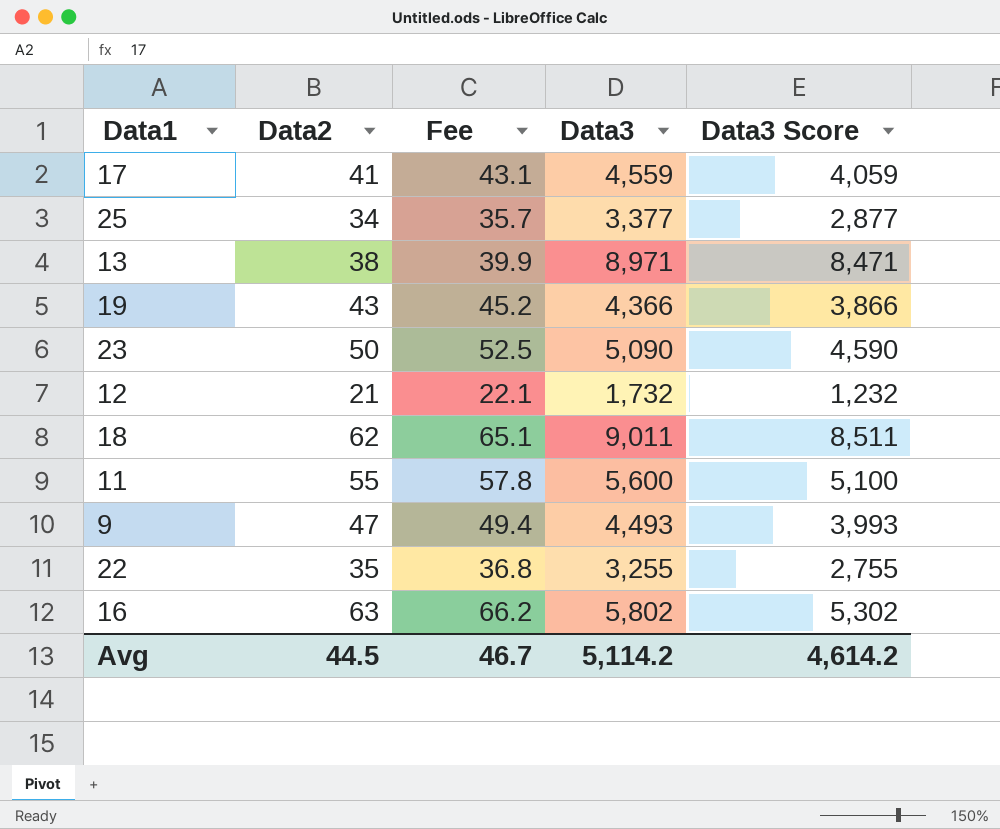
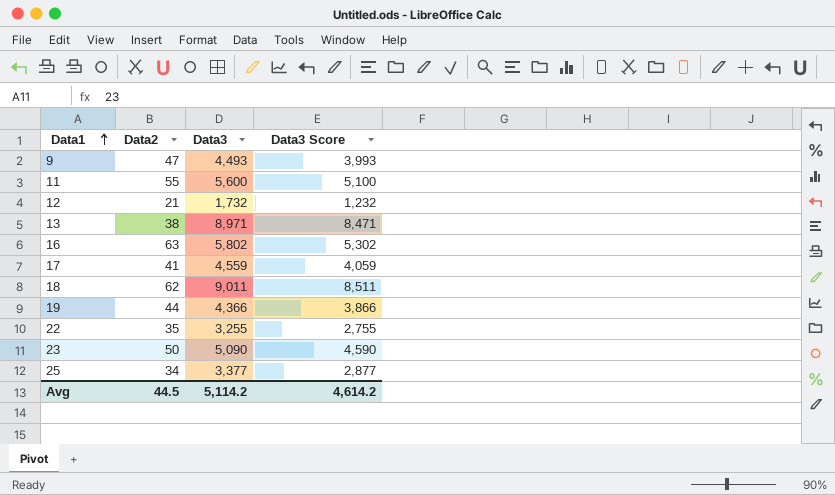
row order: none -> Data1 ascending
column Fee | formula: [Data2] * 1.05 -> none
19 | Data2: 43 -> 44

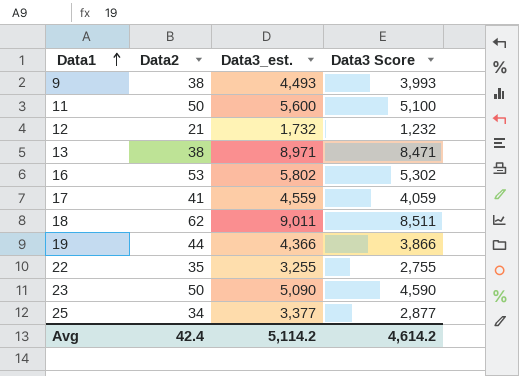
column name: Data3 -> Data3_est.
9 | Data2: 47 -> 38
11 | Data2: 55 -> 50
16 | Data2: 63 -> 53
Avg | Data2: 44.5 -> 42.4

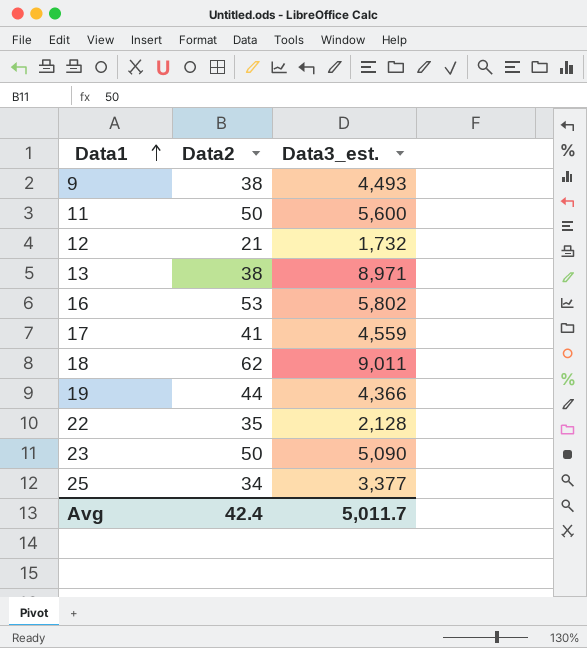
column Data3 Score | formula: [Data3_est.] - 500 -> none
22 | Data3_est.: 3,255 -> 2,128
Avg | Data3_est.: 5,114.2 -> 5,011.7

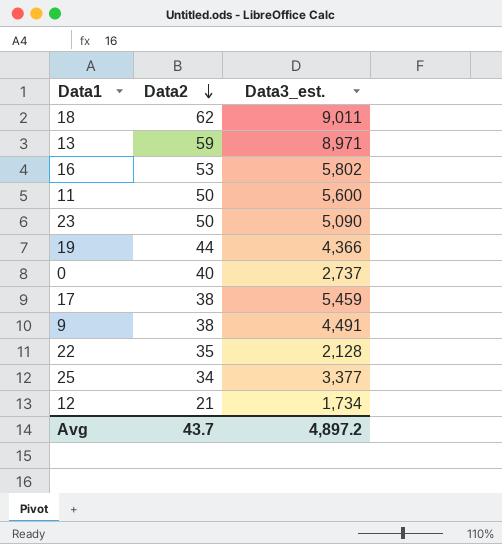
row order: Data1 ascending -> Data2 descending
13 | Data2: 38 -> 59
row 0: none -> 40 | 2,737
17 | Data2: 41 -> 38
17 | Data3_est.: 4,559 -> 5,459
9 | Data3_est.: 4,493 -> 4,491
12 | Data3_est.: 1,732 -> 1,734
Avg | Data2: 42.4 -> 43.7
Avg | Data3_est.: 5,011.7 -> 4,897.2

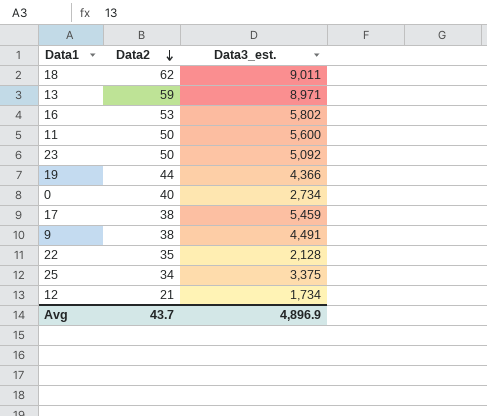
23 | Data3_est.: 5,090 -> 5,092
0 | Data3_est.: 2,737 -> 2,734
25 | Data3_est.: 3,377 -> 3,375
Avg | Data3_est.: 4,897.2 -> 4,896.9

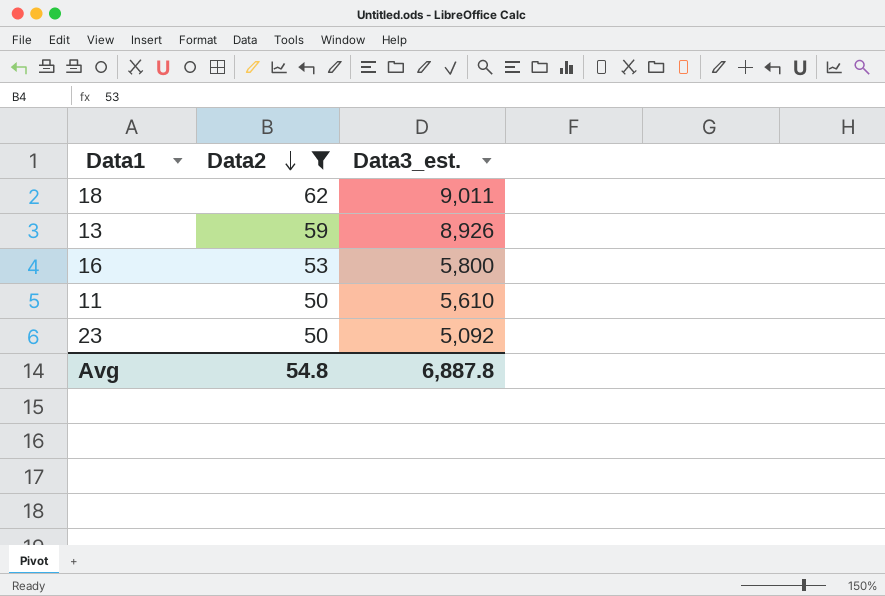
filter: none -> Data2 >= 50
13 | Data3_est.: 8,971 -> 8,926
16 | Data3_est.: 5,802 -> 5,800
11 | Data3_est.: 5,600 -> 5,610
Avg | Data2: 43.7 -> 54.8
Avg | Data3_est.: 4,896.9 -> 6,887.8

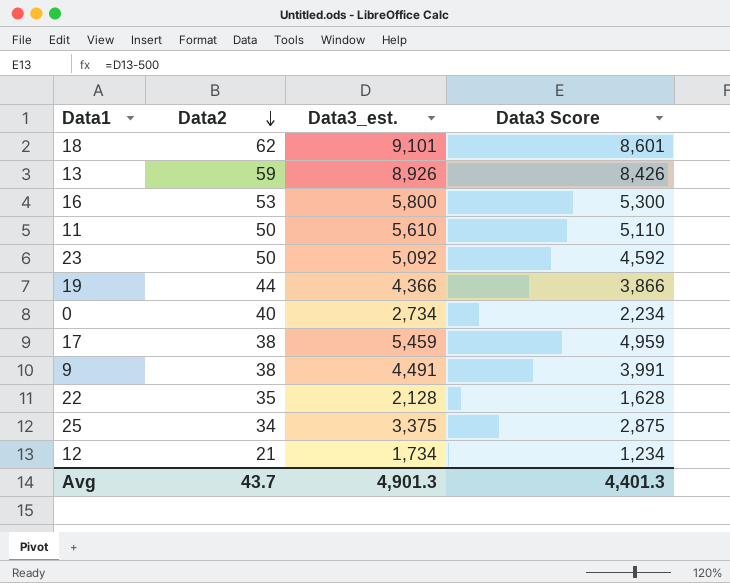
filter: Data2 >= 50 -> none
column Data3 Score | formula: none -> [Data3_est.] - 500
18 | Data3_est.: 9,011 -> 9,101
Avg | Data2: 54.8 -> 43.7
Avg | Data3_est.: 6,887.8 -> 4,901.3

